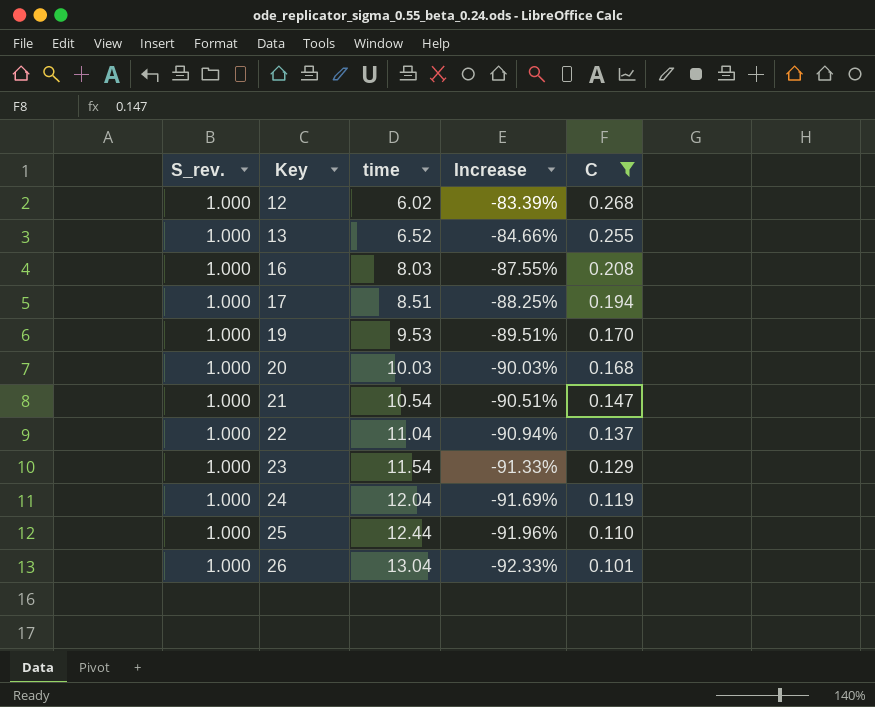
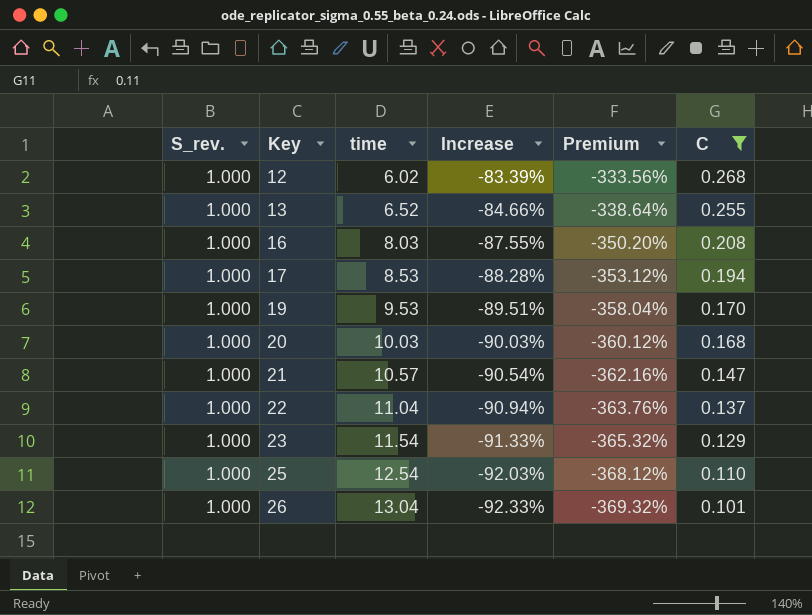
column Premium | formula: none -> [Increase] * 4
row 24: 1.000 | 12.04 | -91.69% | 0.119 -> none
17 | time: 8.51 -> 8.53
17 | Increase: -88.25% -> -88.28%
21 | time: 10.54 -> 10.57
21 | Increase: -90.51% -> -90.54%
25 | time: 12.44 -> 12.54
25 | Increase: -91.96% -> -92.03%

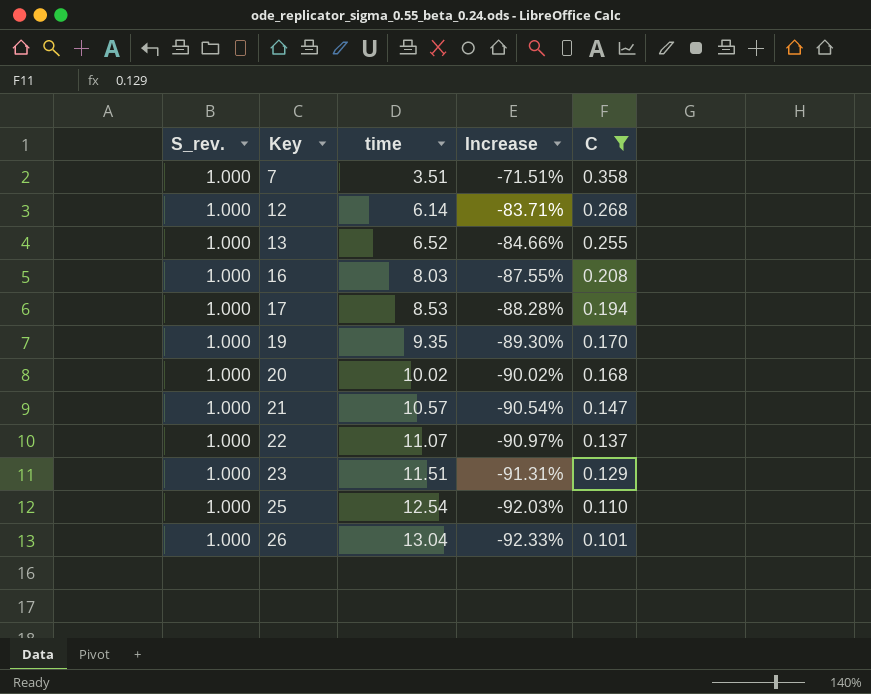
column Premium | formula: [Increase] * 4 -> none
row 7: none -> 1.000 | 3.51 | -71.51% | 0.358
12 | time: 6.02 -> 6.14
12 | Increase: -83.39% -> -83.71%
19 | time: 9.53 -> 9.35
19 | Increase: -89.51% -> -89.30%
20 | time: 10.03 -> 10.02
20 | Increase: -90.03% -> -90.02%
22 | time: 11.04 -> 11.07
22 | Increase: -90.94% -> -90.97%
23 | time: 11.54 -> 11.51
23 | Increase: -91.33% -> -91.31%

